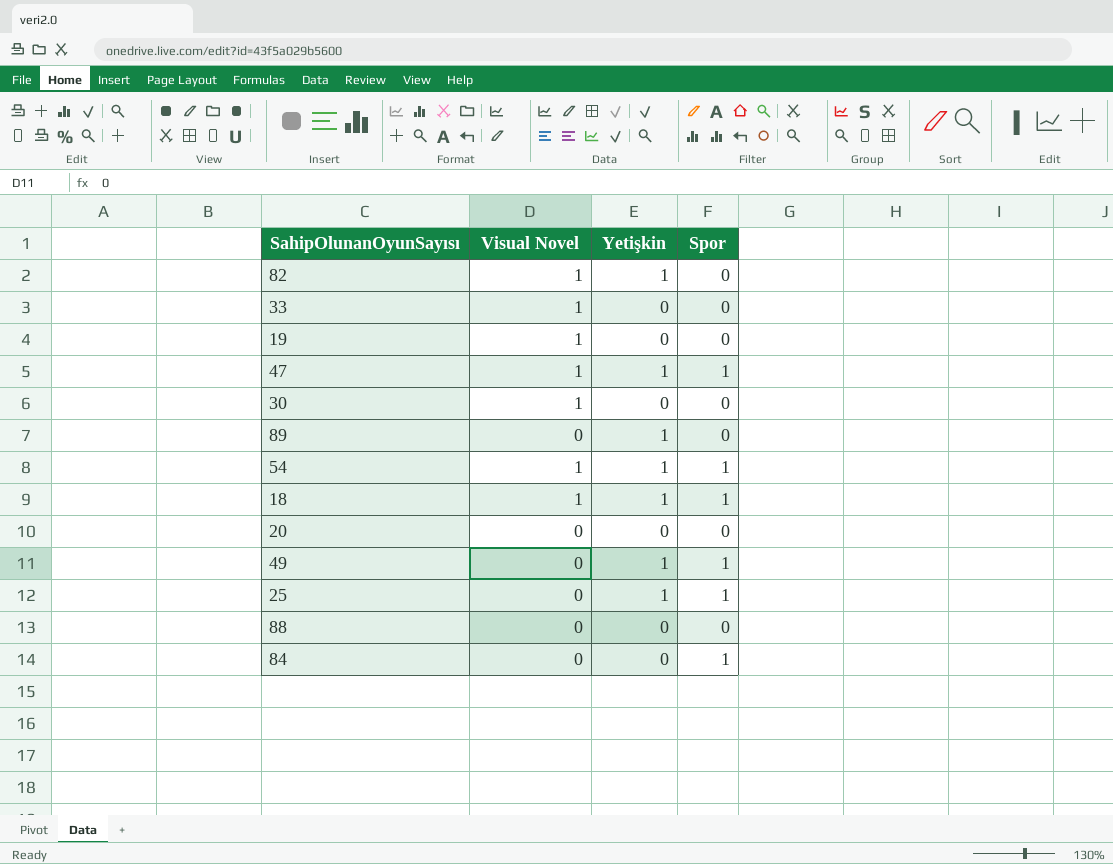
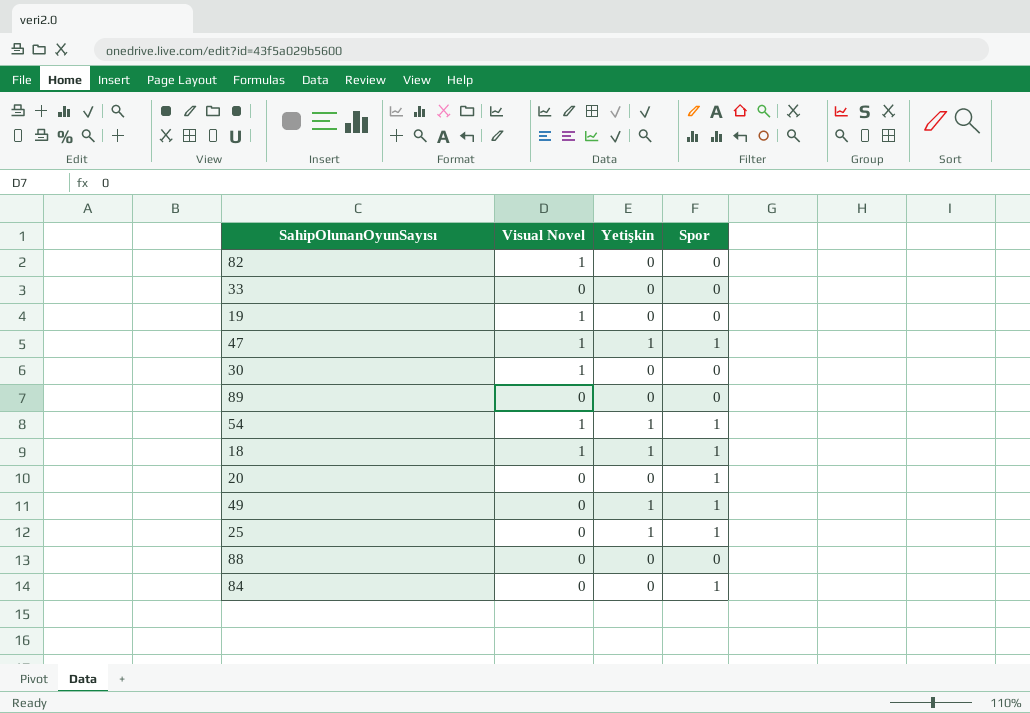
82 | Yetişkin: 1 -> 0
33 | Visual Novel: 1 -> 0
89 | Yetişkin: 1 -> 0
20 | Spor: 0 -> 1

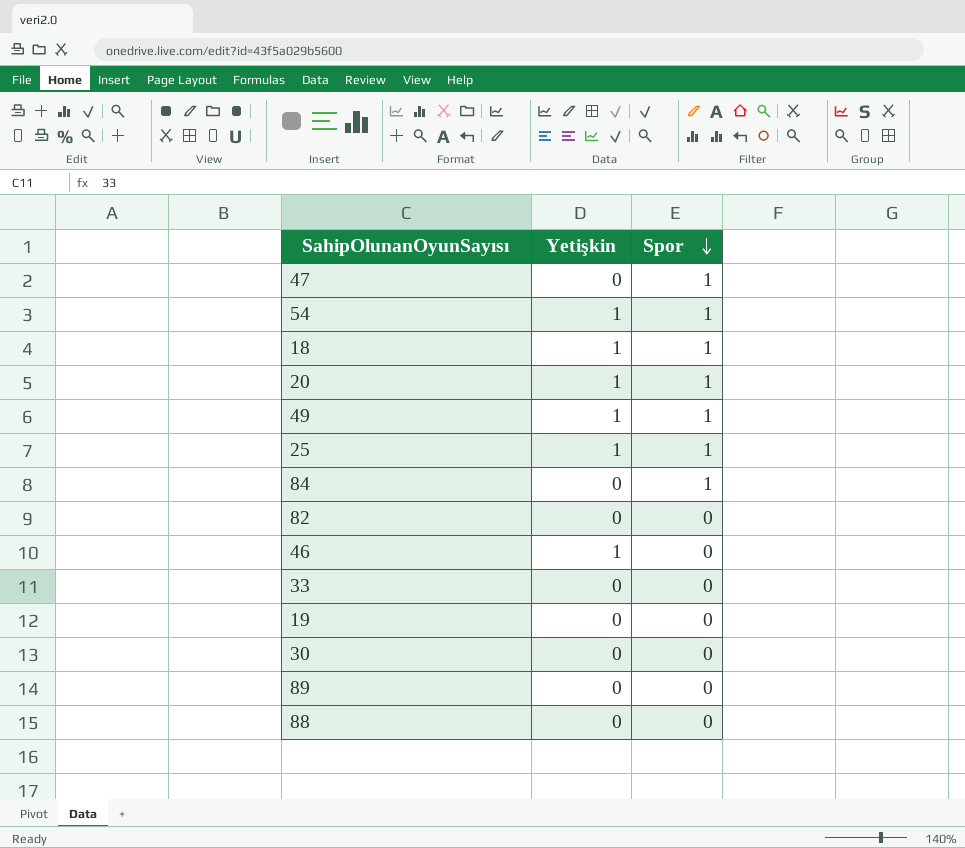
row order: none -> Spor descending
column Visual Novel | position: 2 -> none
47 | Yetişkin: 1 -> 0
20 | Yetişkin: 0 -> 1
row 46: none -> 1 | 0

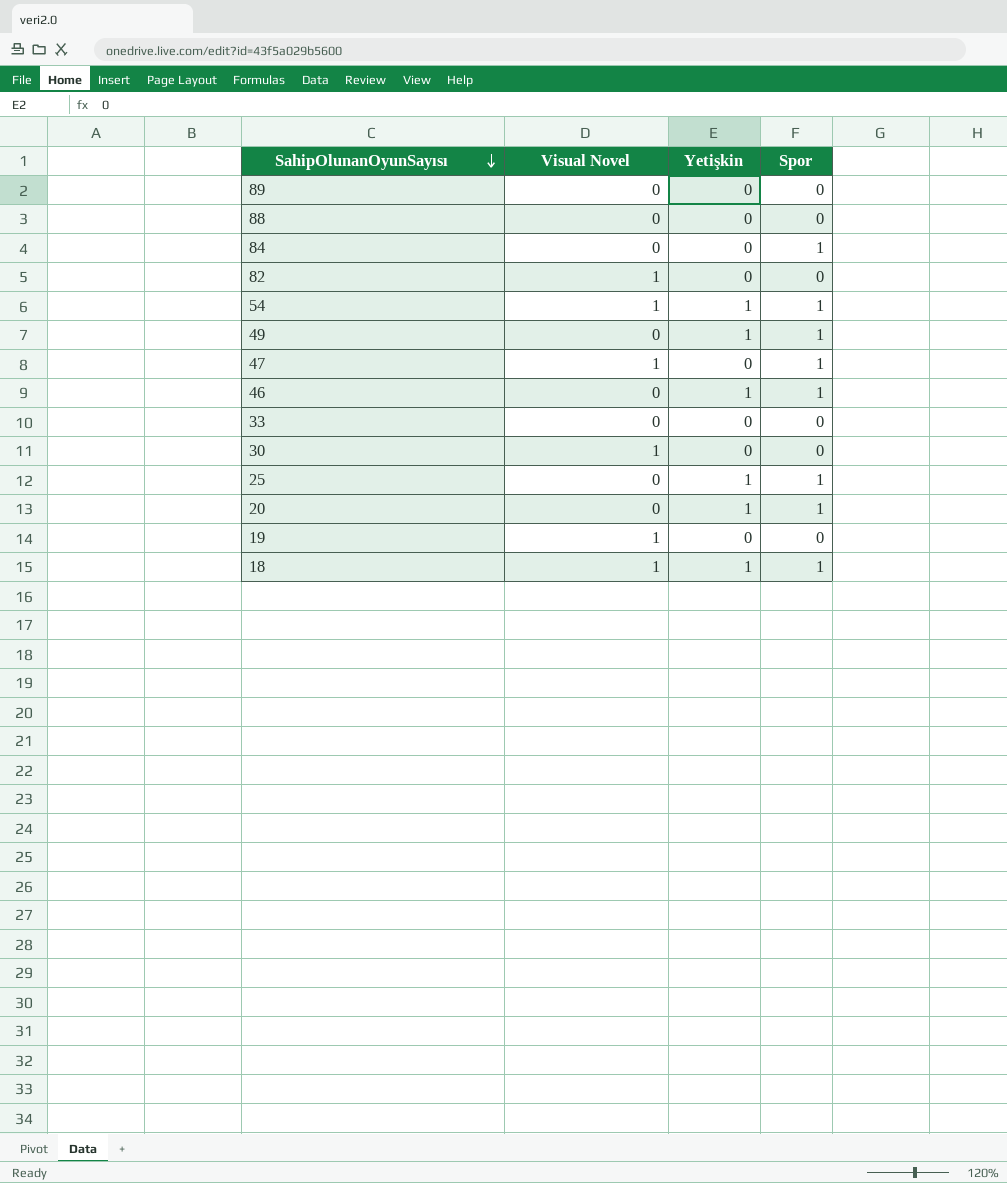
row order: Spor descending -> SahipOlunanOyunSayısı descending
column Visual Novel | position: none -> 2
46 | Spor: 0 -> 1

